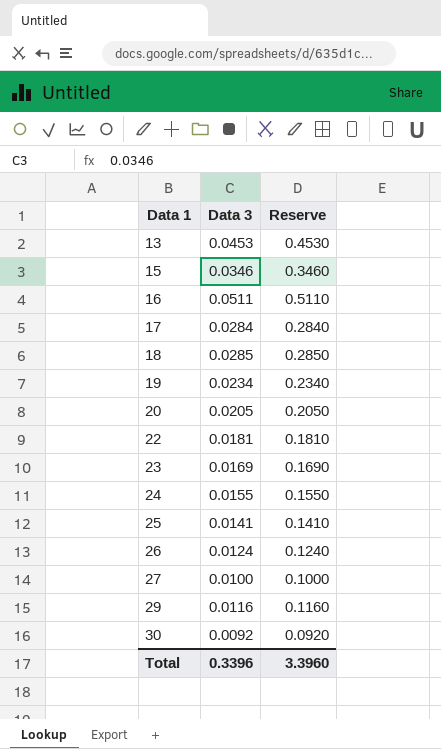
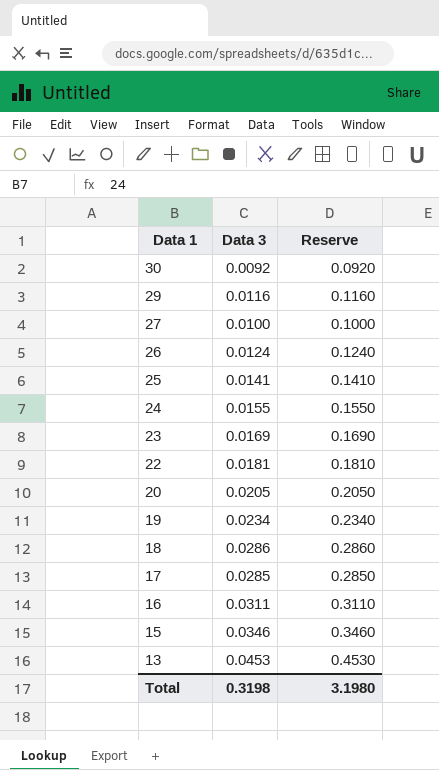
row order: Data 1 ascending -> Data 1 descending
18 | Data 3: 0.0285 -> 0.0286
18 | Reserve: 0.2850 -> 0.2860
17 | Data 3: 0.0284 -> 0.0285
17 | Reserve: 0.2840 -> 0.2850
16 | Data 3: 0.0511 -> 0.0311
16 | Reserve: 0.5110 -> 0.3110
Total | Data 3: 0.3396 -> 0.3198
Total | Reserve: 3.3960 -> 3.1980

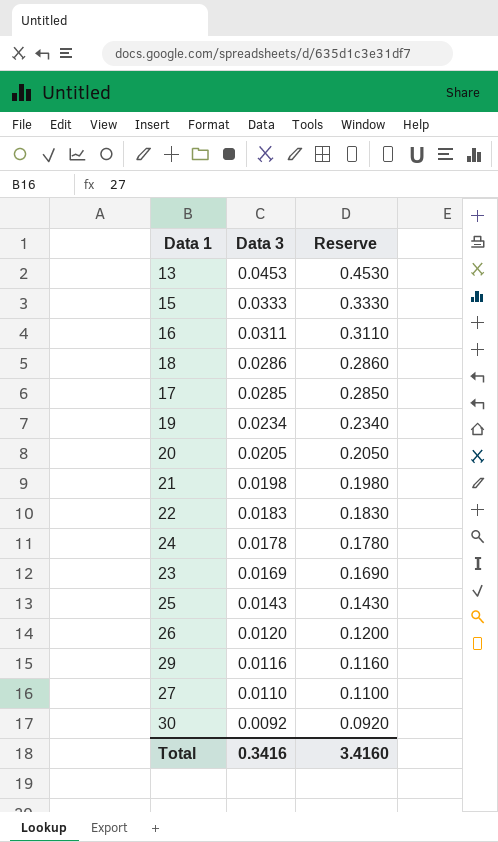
row order: Data 1 descending -> Data 3 descending
15 | Data 3: 0.0346 -> 0.0333
15 | Reserve: 0.3460 -> 0.3330
row 21: none -> 0.0198 | 0.1980
22 | Data 3: 0.0181 -> 0.0183
22 | Reserve: 0.1810 -> 0.1830
24 | Data 3: 0.0155 -> 0.0178
24 | Reserve: 0.1550 -> 0.1780
25 | Data 3: 0.0141 -> 0.0143
25 | Reserve: 0.1410 -> 0.1430
26 | Data 3: 0.0124 -> 0.0120
26 | Reserve: 0.1240 -> 0.1200
27 | Data 3: 0.0100 -> 0.0110
27 | Reserve: 0.1000 -> 0.1100
Total | Data 3: 0.3198 -> 0.3416
Total | Reserve: 3.1980 -> 3.4160

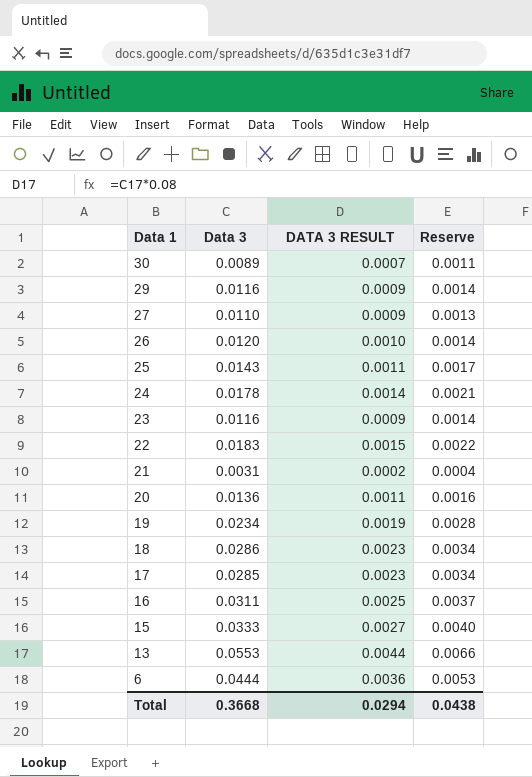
row order: Data 3 descending -> Data 1 descending
column DATA 3 RESULT | formula: none -> [Data 3] * 0.08
column Reserve | formula: [Data 3] * 10 -> [Data 3] * 0.12
30 | Data 3: 0.0092 -> 0.0089
23 | Data 3: 0.0169 -> 0.0116
21 | Data 3: 0.0198 -> 0.0031
20 | Data 3: 0.0205 -> 0.0136
13 | Data 3: 0.0453 -> 0.0553
row 6: none -> 0.0444 | 0.0036 | 0.0053
Total | Data 3: 0.3416 -> 0.3668
Total | Reserve: 3.4160 -> 0.0438

